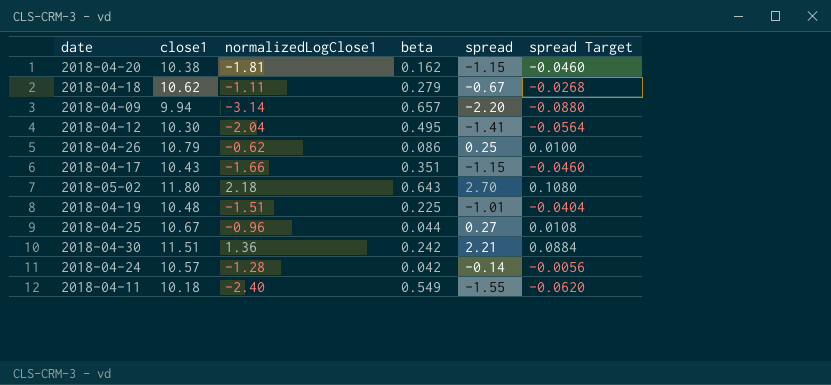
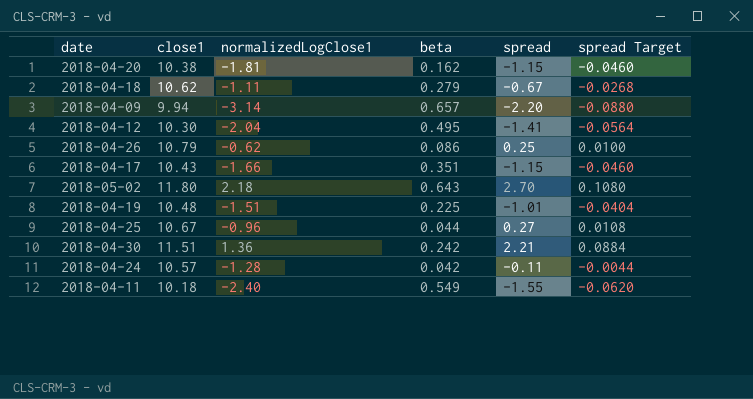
2018-04-24 | spread: -0.14 -> -0.11
2018-04-24 | spread Target: -0.0056 -> -0.0044

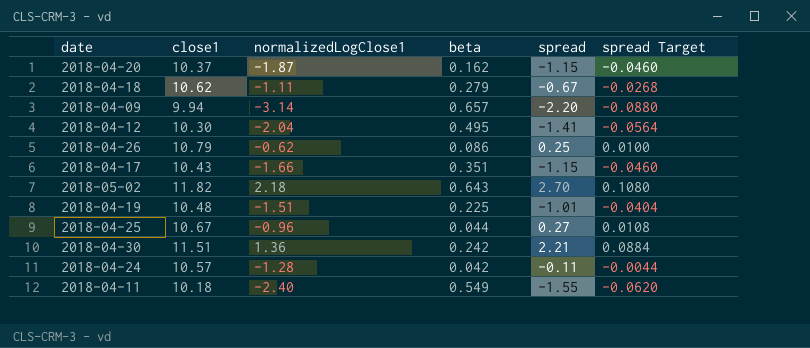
2018-04-20 | close1: 10.38 -> 10.37
2018-04-20 | normalizedLogClose1: -1.81 -> -1.87
2018-05-02 | close1: 11.80 -> 11.82

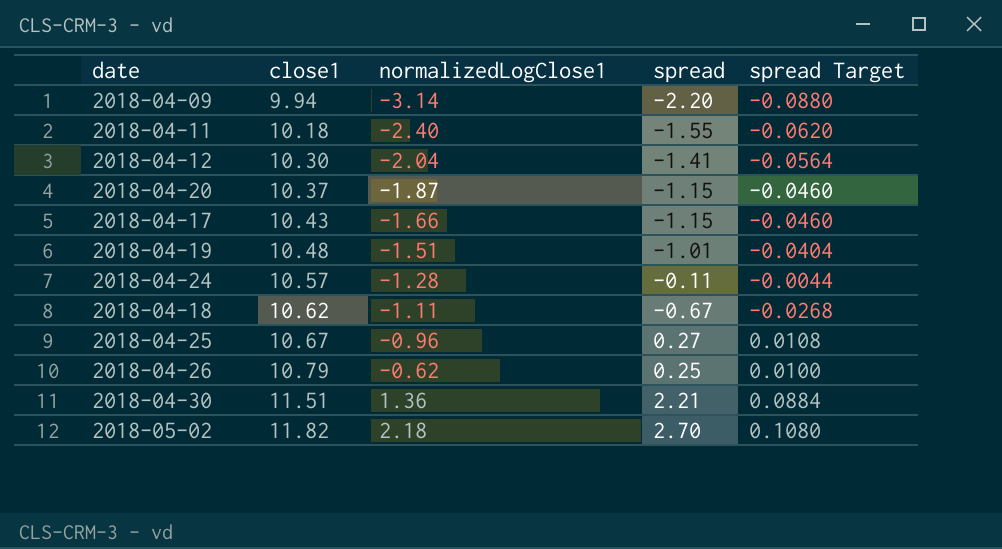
row order: none -> close1 ascending
column beta | position: 4 -> none

